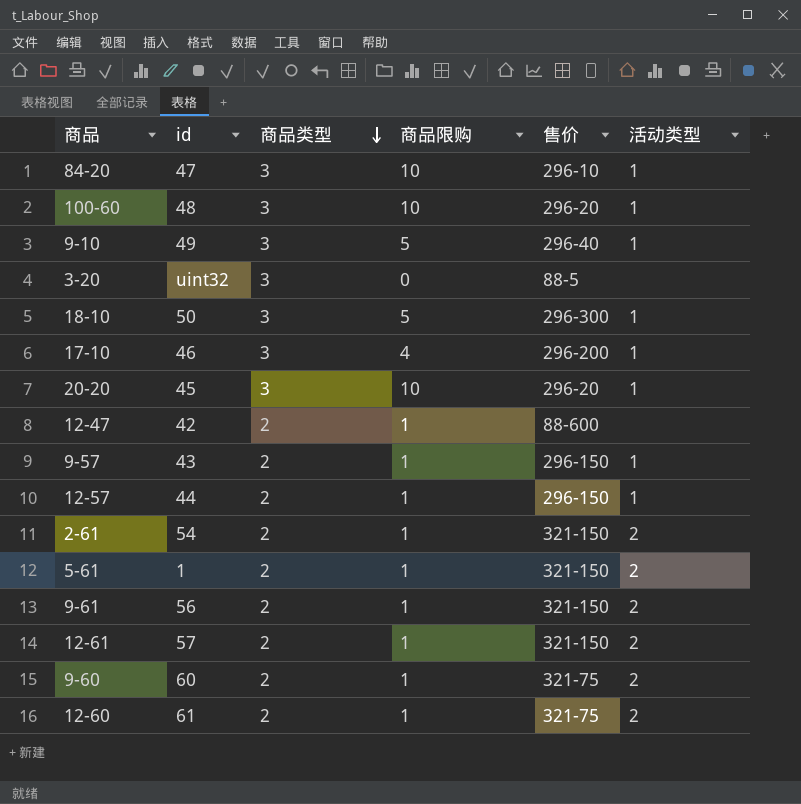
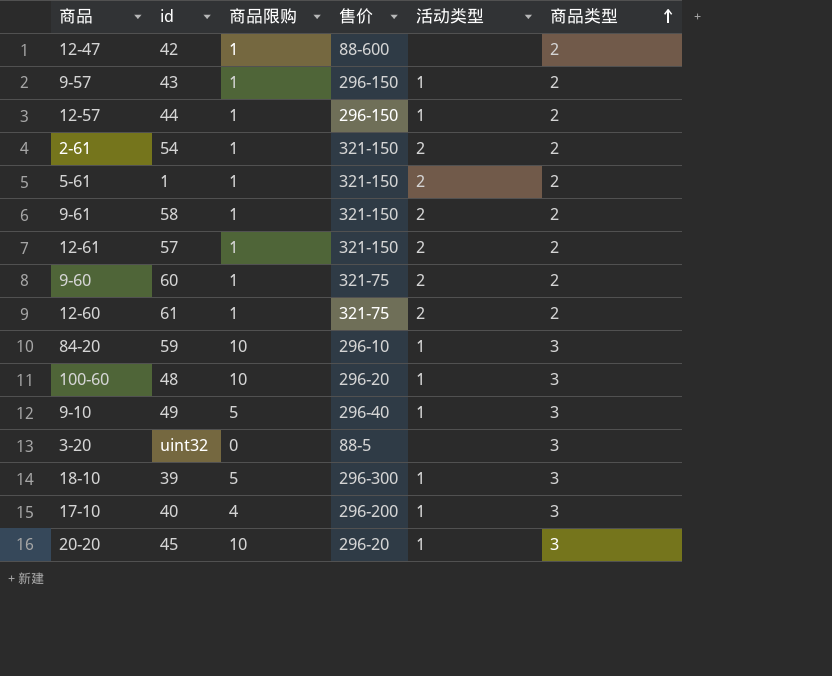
row order: 商品类型 descending -> 商品类型 ascending
column 商品类型 | position: 3 -> 6
9-61 | id: 56 -> 58
84-20 | id: 47 -> 59
18-10 | id: 50 -> 39
17-10 | id: 46 -> 40

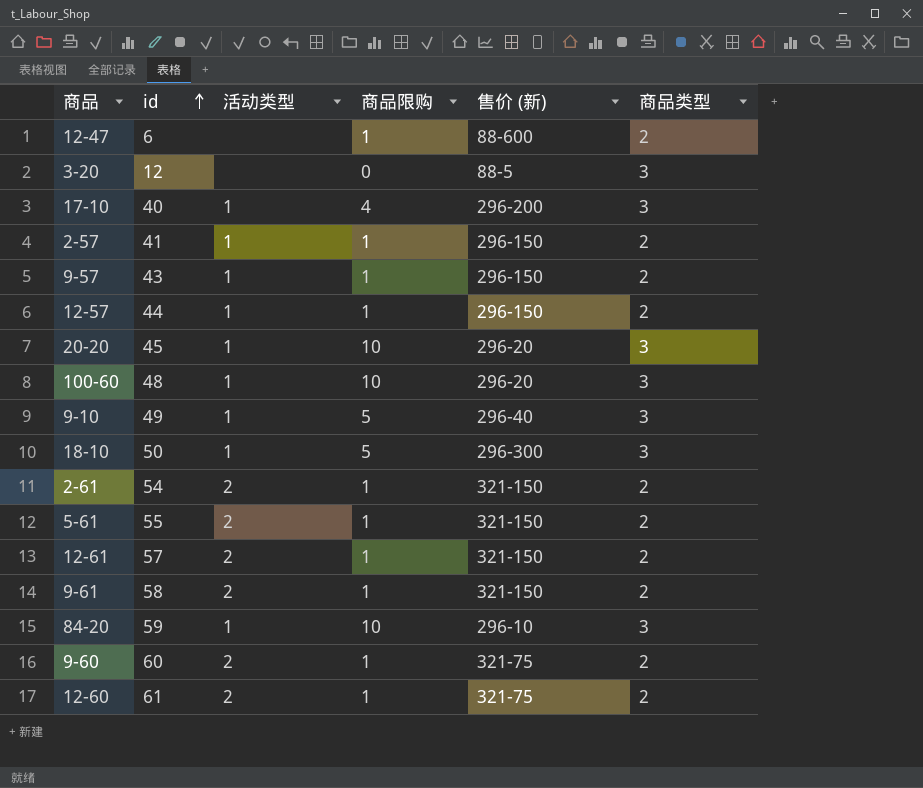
row order: 商品类型 ascending -> id ascending
column 活动类型 | position: 5 -> 3
column name: 售价 -> 售价 (新)
12-47 | id: 42 -> 6
3-20 | id: uint32 -> 12
row 2-57: none -> 41 | 1 | 1 | 296-150 | 2
18-10 | id: 39 -> 50
5-61 | id: 1 -> 55

